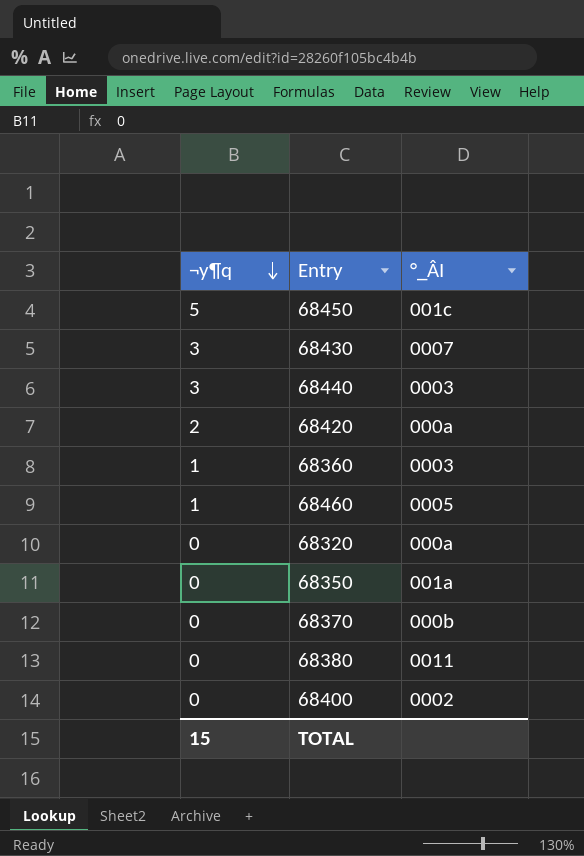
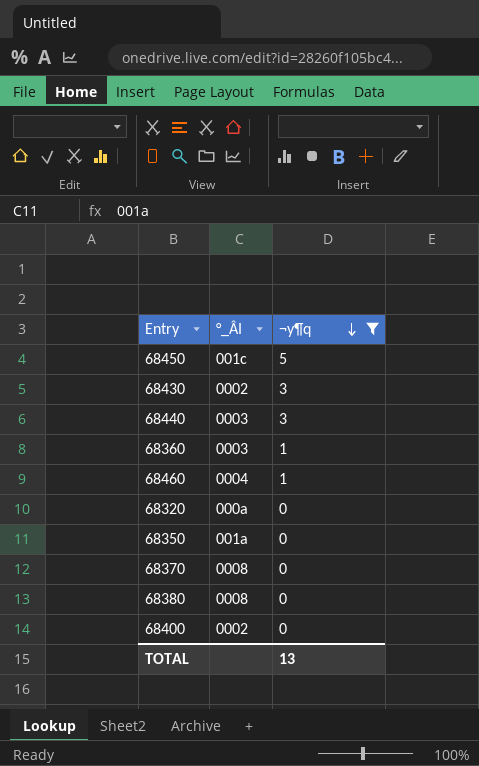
filter: none -> ¬y¶q != 2
column ¬y¶q | position: 1 -> 3
68430 | °_ÂI: 0007 -> 0002
68460 | °_ÂI: 0005 -> 0004
68370 | °_ÂI: 000b -> 0008
68380 | °_ÂI: 0011 -> 0008
TOTAL | ¬y¶q: 15 -> 13

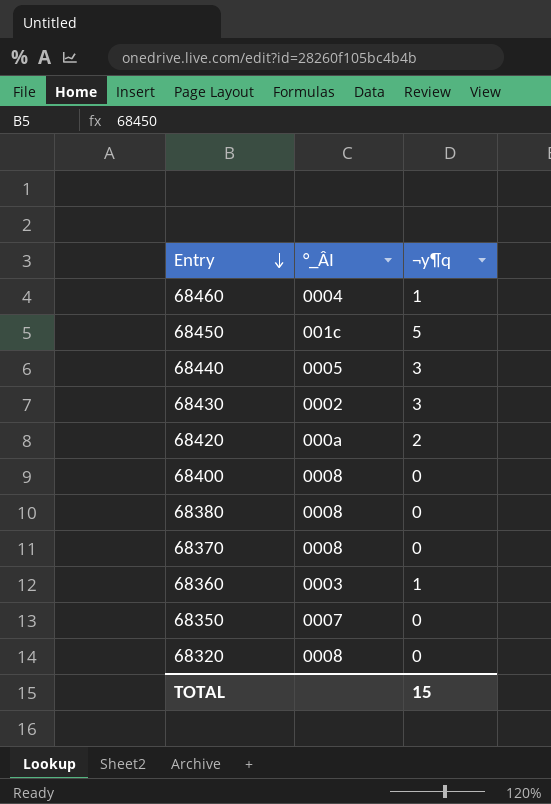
filter: ¬y¶q != 2 -> none
row order: ¬y¶q descending -> Entry descending
68440 | °_ÂI: 0003 -> 0005
68400 | °_ÂI: 0002 -> 0008
68350 | °_ÂI: 001a -> 0007
68320 | °_ÂI: 000a -> 0008
TOTAL | ¬y¶q: 13 -> 15

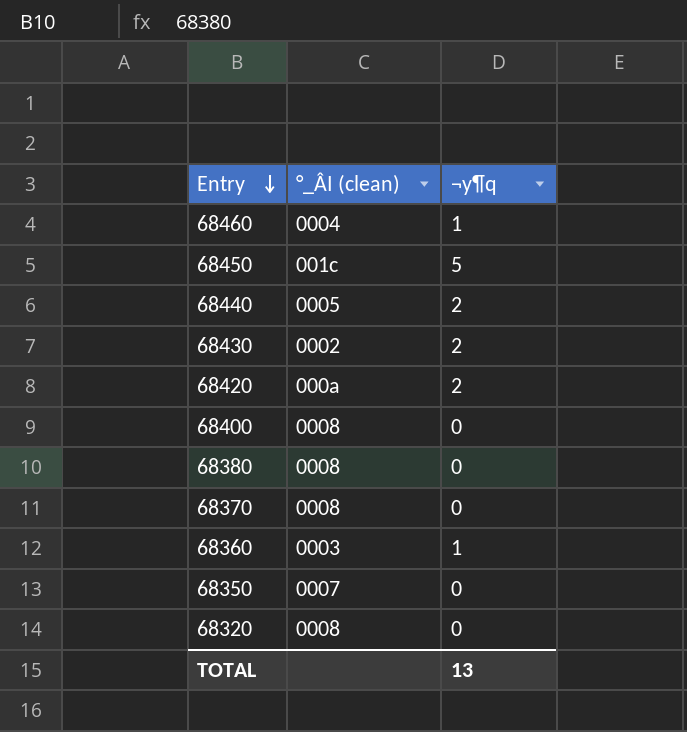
column name: °_ÂI -> °_ÂI (clean)
68440 | ¬y¶q: 3 -> 2
68430 | ¬y¶q: 3 -> 2
TOTAL | ¬y¶q: 15 -> 13

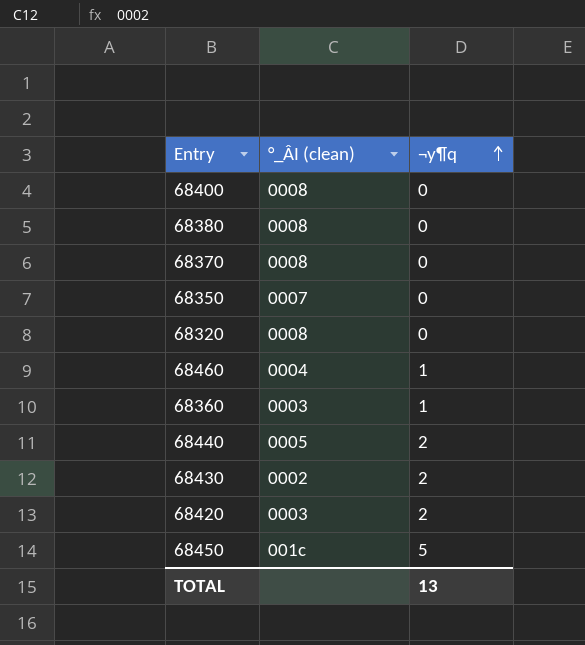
row order: Entry descending -> ¬y¶q ascending
68420 | °_ÂI (clean): 000a -> 0003

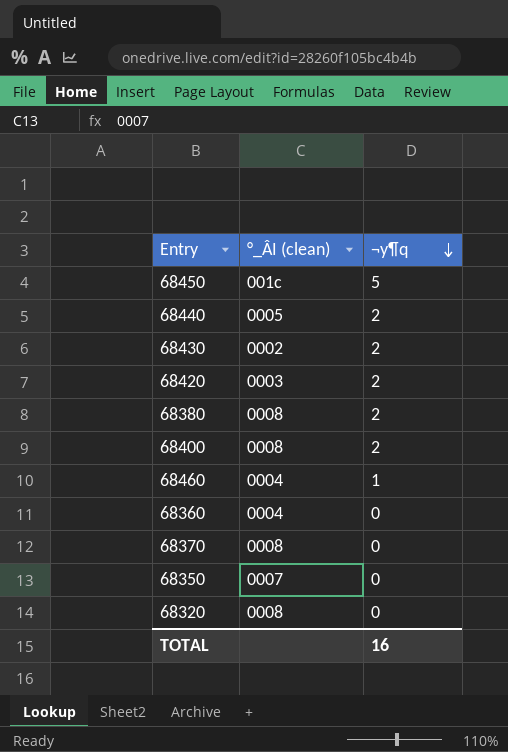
row order: ¬y¶q ascending -> ¬y¶q descending
68380 | ¬y¶q: 0 -> 2
68400 | ¬y¶q: 0 -> 2
68360 | °_ÂI (clean): 0003 -> 0004
68360 | ¬y¶q: 1 -> 0
TOTAL | ¬y¶q: 13 -> 16

